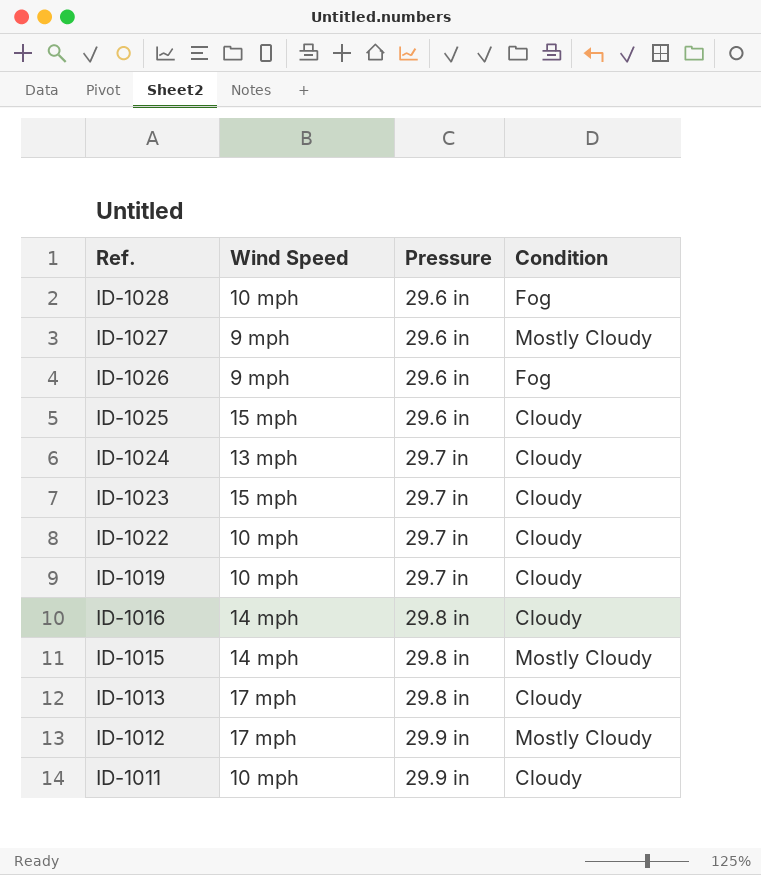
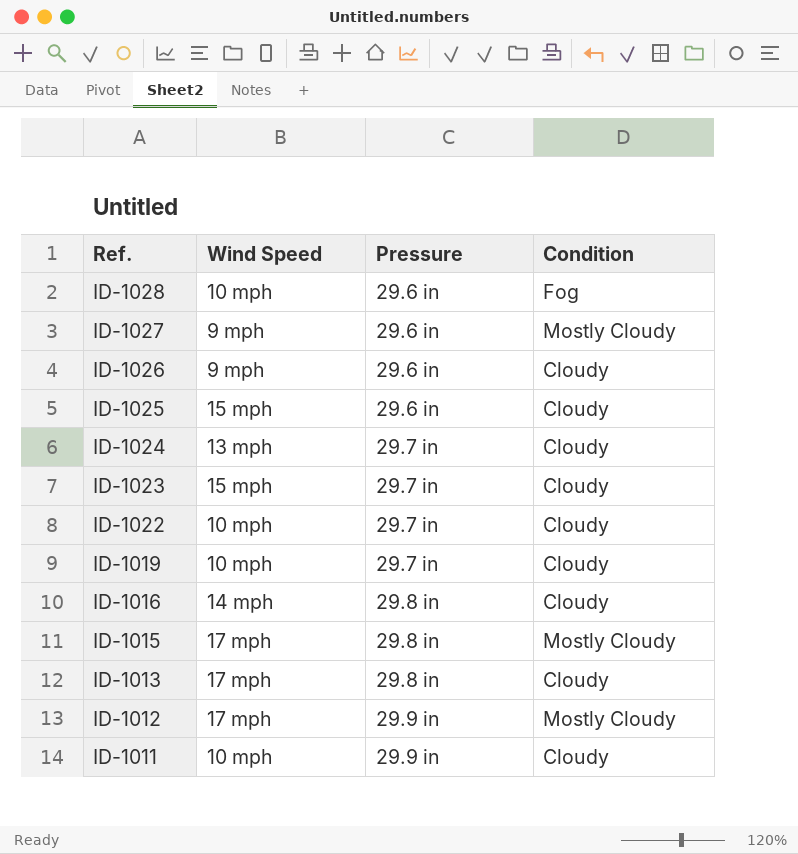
ID-1026 | Condition: Fog -> Cloudy
ID-1015 | Wind Speed: 14 mph -> 17 mph

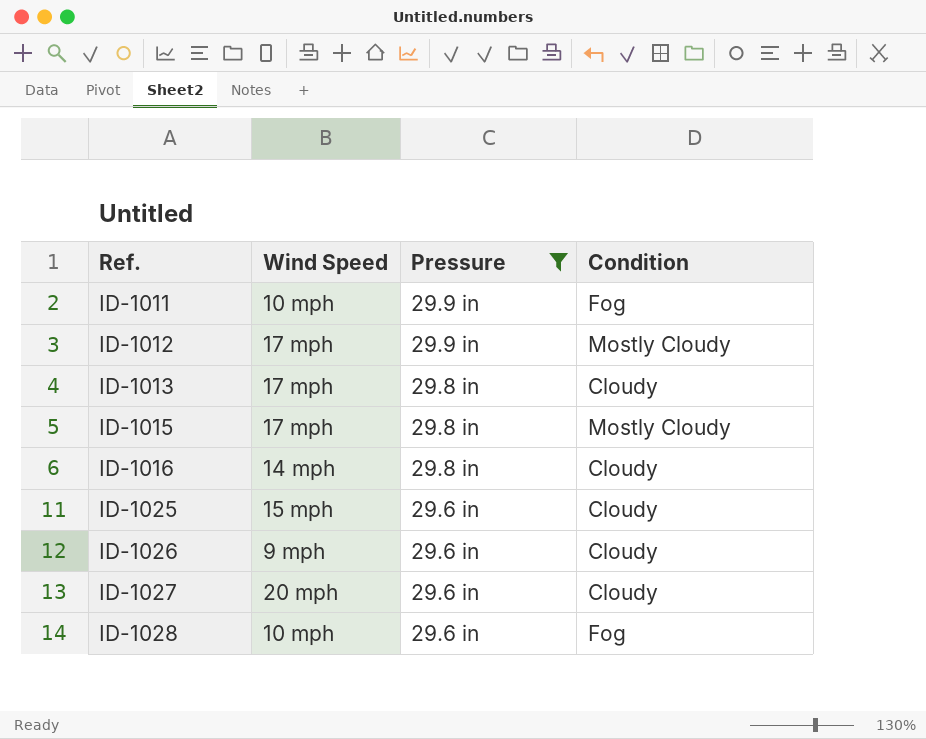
filter: none -> Pressure != 29.7 in
row order: Ref. descending -> Ref. ascending
ID-1011 | Condition: Cloudy -> Fog
ID-1027 | Wind Speed: 9 mph -> 20 mph
ID-1027 | Condition: Mostly Cloudy -> Cloudy

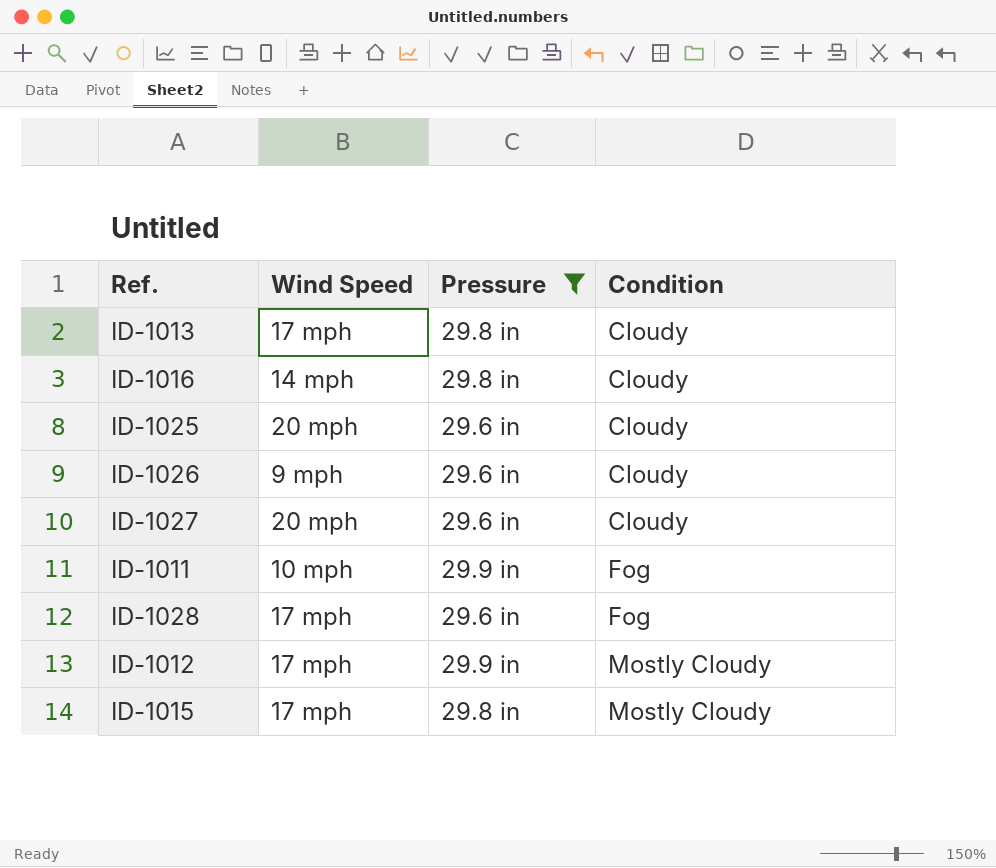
row order: Ref. ascending -> Condition ascending
ID-1025 | Wind Speed: 15 mph -> 20 mph
ID-1028 | Wind Speed: 10 mph -> 17 mph

